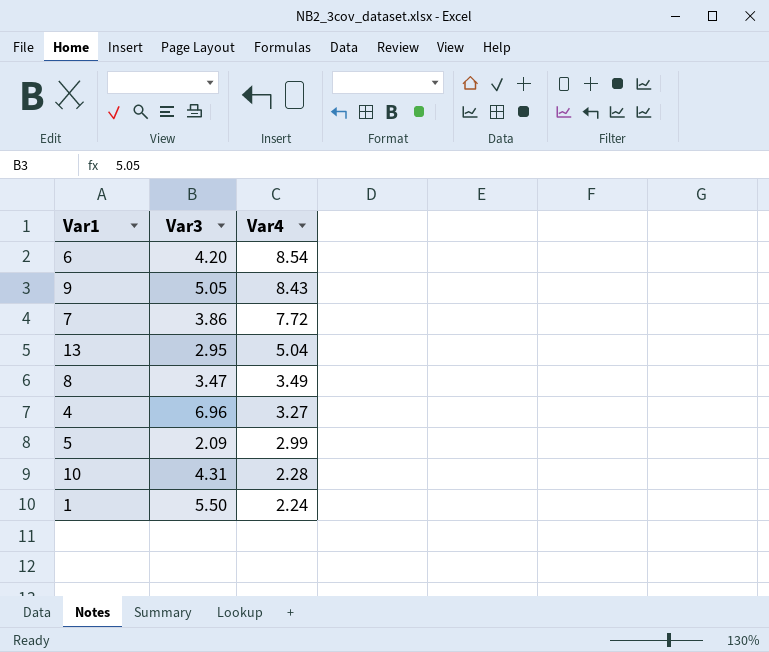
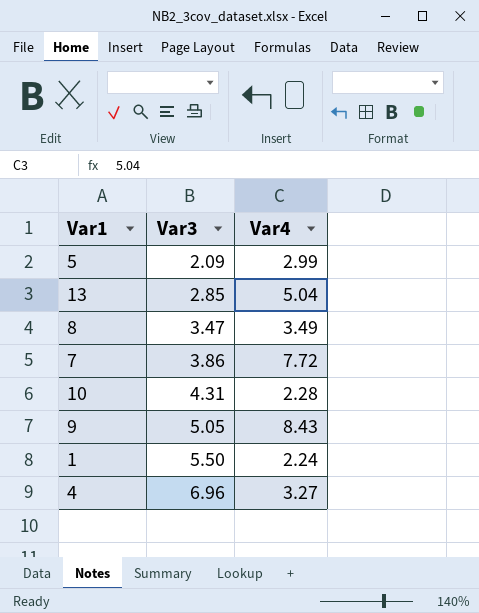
row order: Var4 descending -> Var3 ascending
row 6: 4.20 | 8.54 -> none
13 | Var3: 2.95 -> 2.85

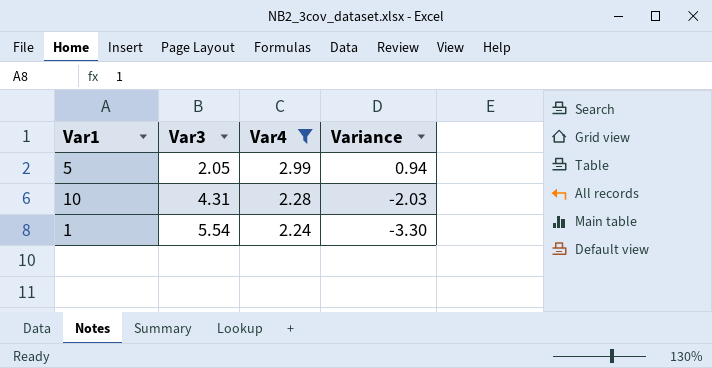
filter: none -> Var4 <= 2.99
column Variance | formula: none -> [Var4] - [Var3]
5 | Var3: 2.09 -> 2.05
1 | Var3: 5.50 -> 5.54

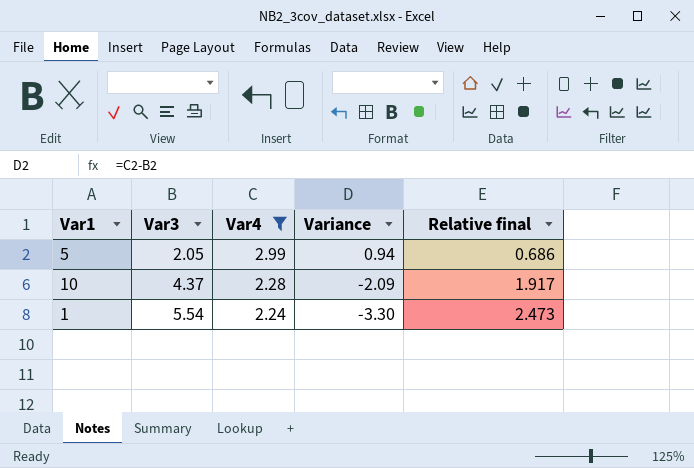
column Relative final | formula: none -> [Var3] / [Var4]
10 | Var3: 4.31 -> 4.37
10 | Variance: -2.03 -> -2.09

